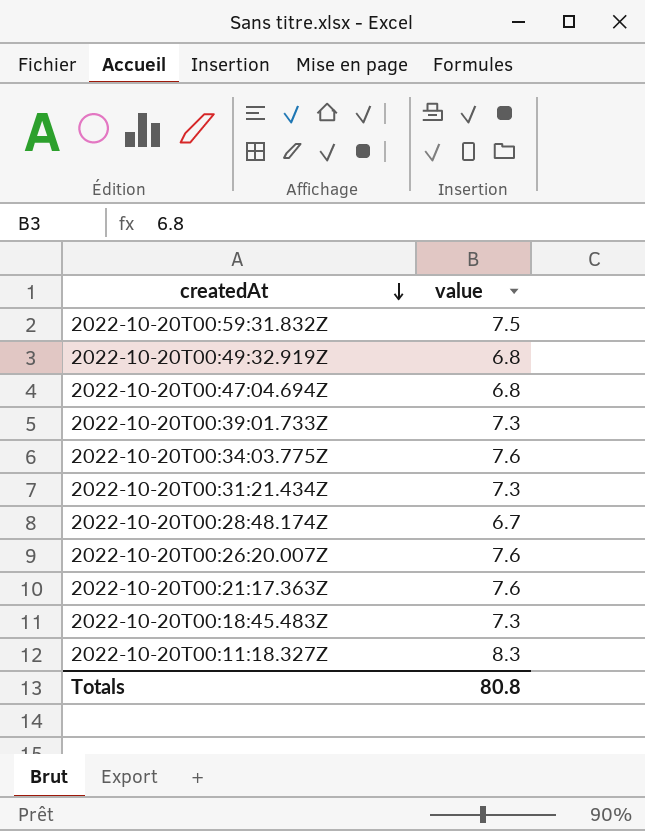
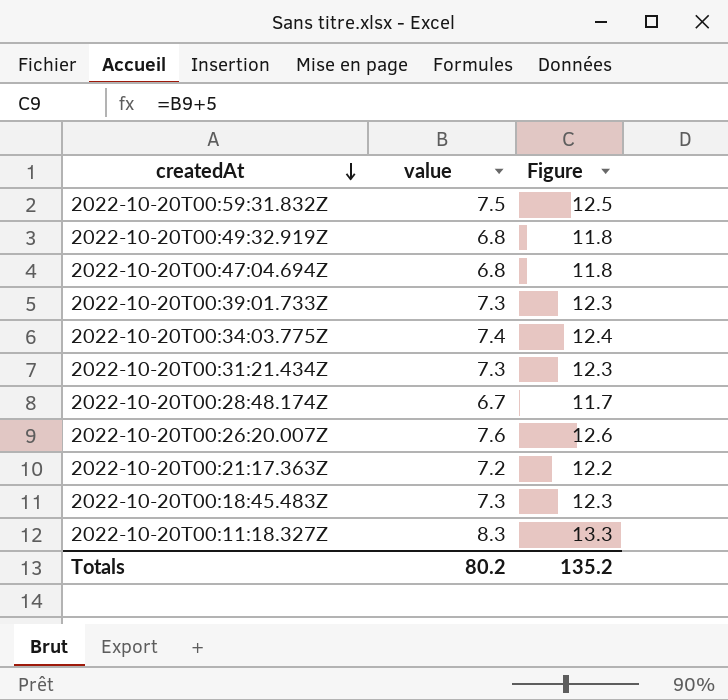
column Figure | formula: none -> [value] + 5
2022-10-20T00:34:03.775Z | value: 7.6 -> 7.4
2022-10-20T00:21:17.363Z | value: 7.6 -> 7.2
Totals | value: 80.8 -> 80.2

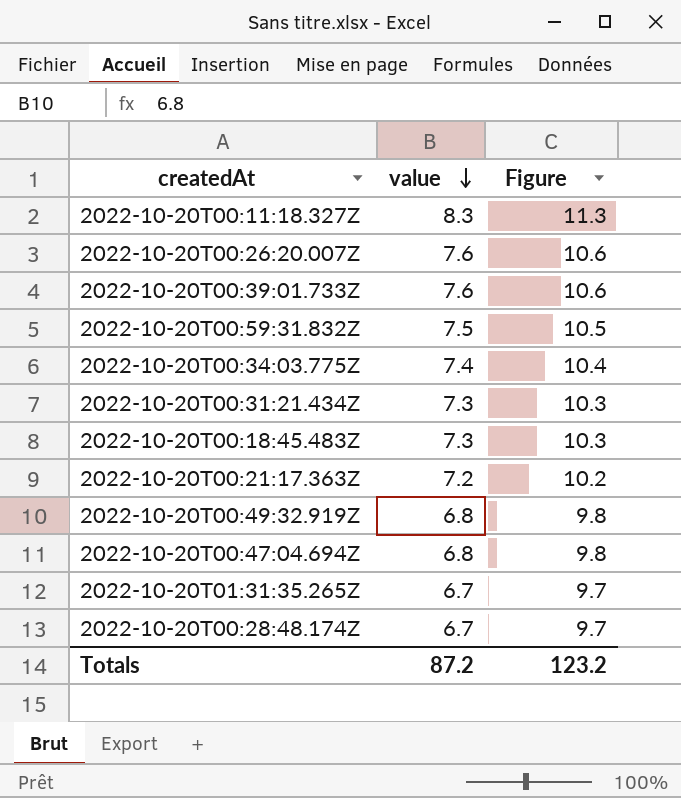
row order: createdAt descending -> value descending
column Figure | formula: [value] + 5 -> [value] + 3
2022-10-20T00:39:01.733Z | value: 7.3 -> 7.6
row 2022-10-20T01:31:35.265Z: none -> 6.7 | 9.7
Totals | value: 80.2 -> 87.2
Totals | Figure: 135.2 -> 123.2

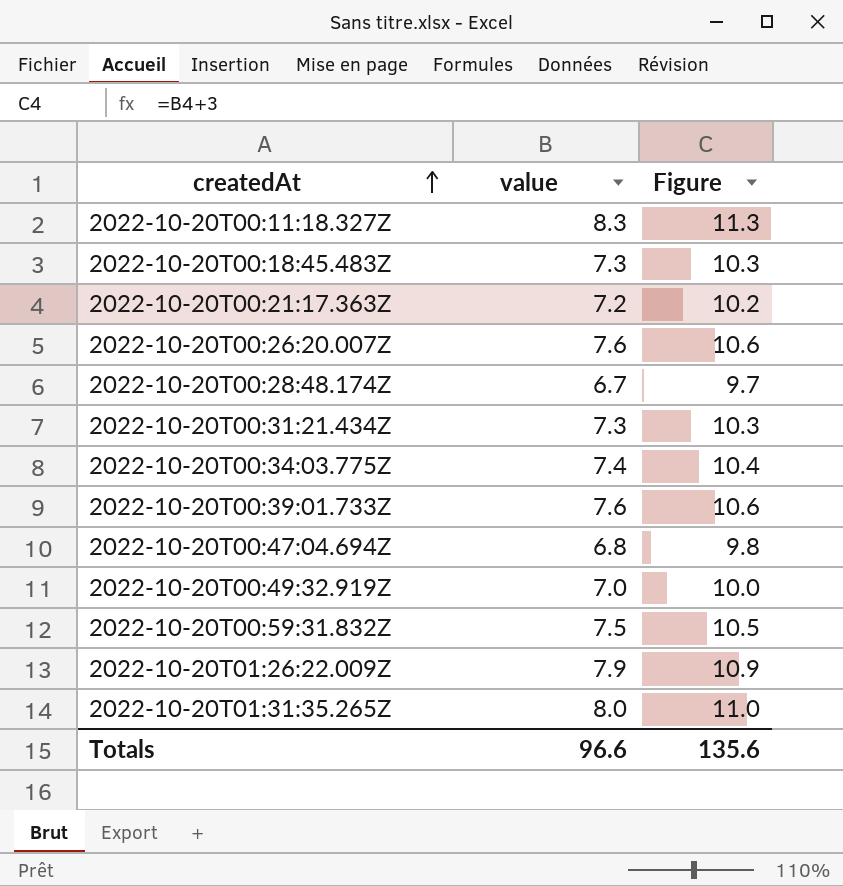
row order: value descending -> createdAt ascending
2022-10-20T00:49:32.919Z | value: 6.8 -> 7.0
2022-10-20T00:49:32.919Z | Figure: 9.8 -> 10.0
row 2022-10-20T01:26:22.009Z: none -> 7.9 | 10.9
2022-10-20T01:31:35.265Z | value: 6.7 -> 8.0
2022-10-20T01:31:35.265Z | Figure: 9.7 -> 11.0
Totals | value: 87.2 -> 96.6
Totals | Figure: 123.2 -> 135.6

